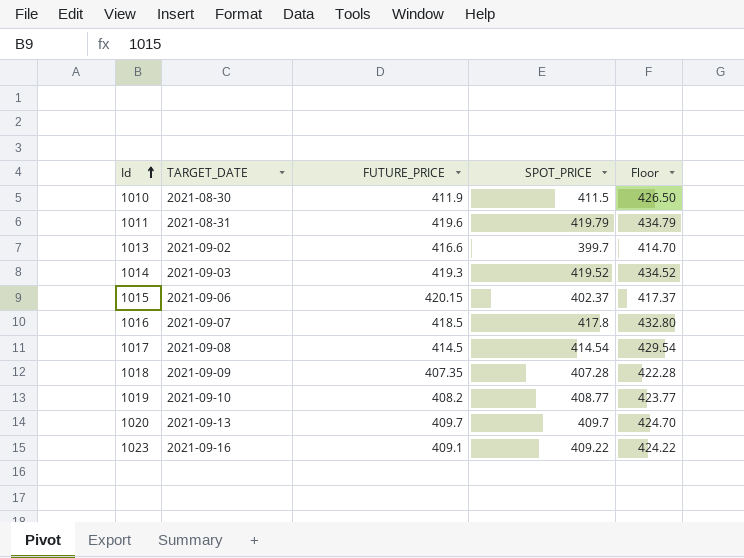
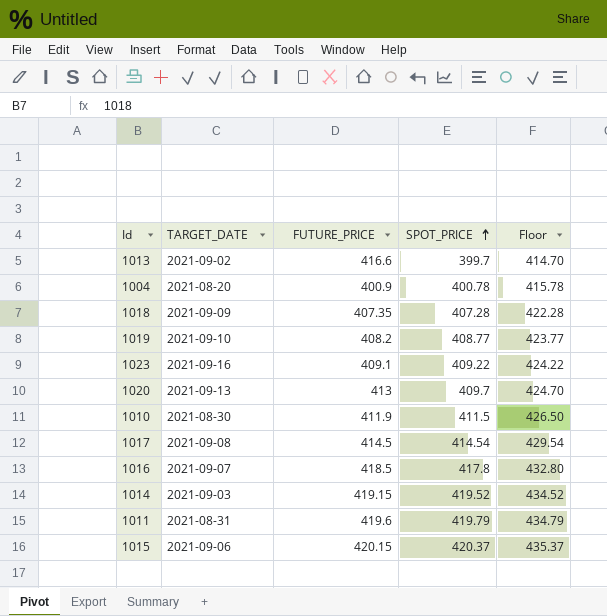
row order: Id ascending -> SPOT_PRICE ascending
row 1004: none -> 2021-08-20 | 400.9 | 400.78 | 415.78
1020 | FUTURE_PRICE: 409.7 -> 413
1014 | FUTURE_PRICE: 419.3 -> 419.15
1015 | SPOT_PRICE: 402.37 -> 420.37
1015 | Floor: 417.37 -> 435.37

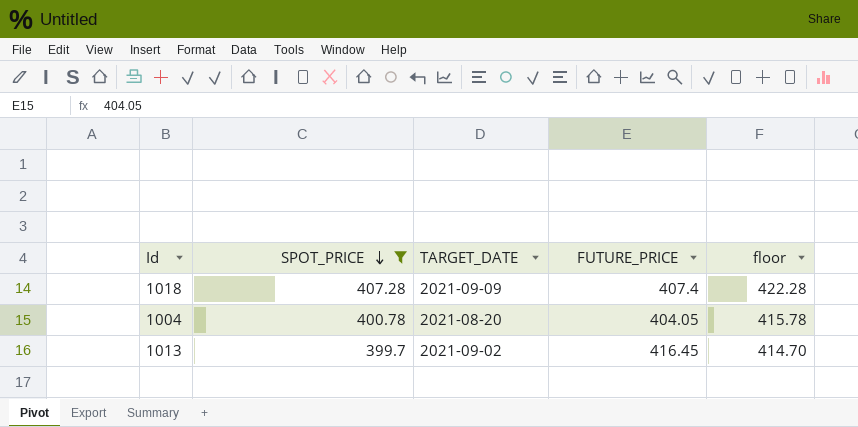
filter: none -> SPOT_PRICE <= 407.28
row order: SPOT_PRICE ascending -> SPOT_PRICE descending
column SPOT_PRICE | position: 4 -> 2
column name: Floor -> floor
1018 | FUTURE_PRICE: 407.35 -> 407.4
1004 | FUTURE_PRICE: 400.9 -> 404.05
1013 | FUTURE_PRICE: 416.6 -> 416.45

